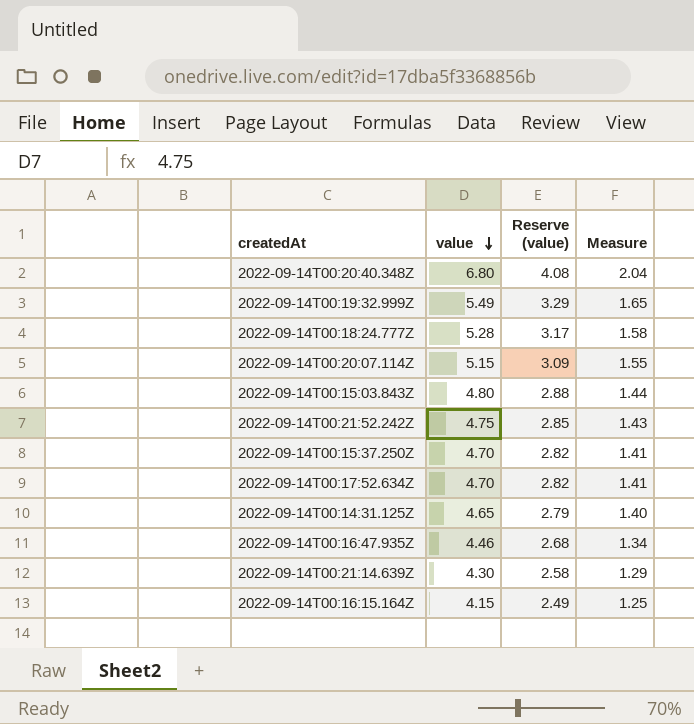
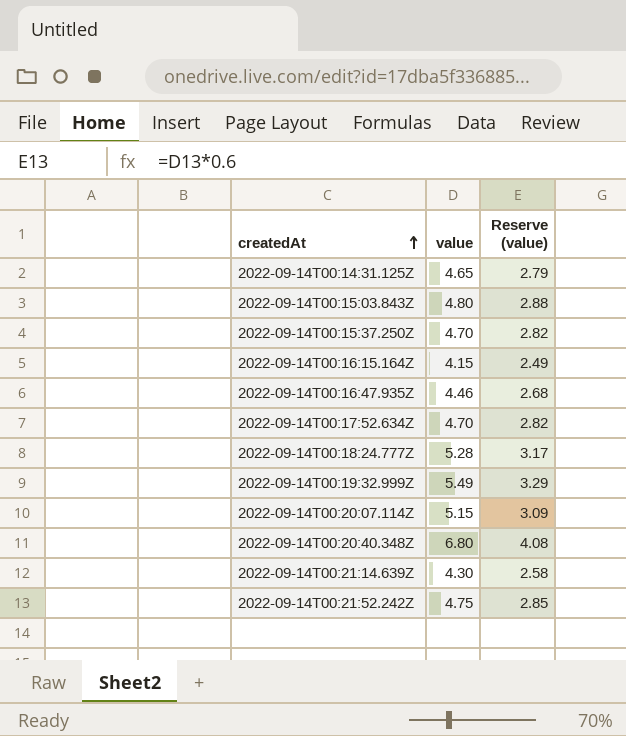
row order: value descending -> createdAt ascending
column Measure | formula: [value] * 0.3 -> none

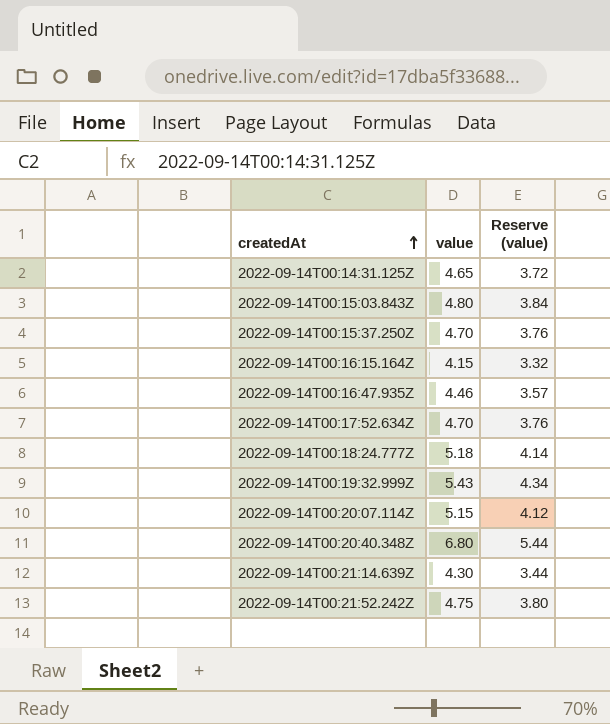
column Reserve (value) | formula: [value] * 0.6 -> [value] * 0.8
2022-09-14T00:18:24.777Z | value: 5.28 -> 5.18
2022-09-14T00:19:32.999Z | value: 5.49 -> 5.43

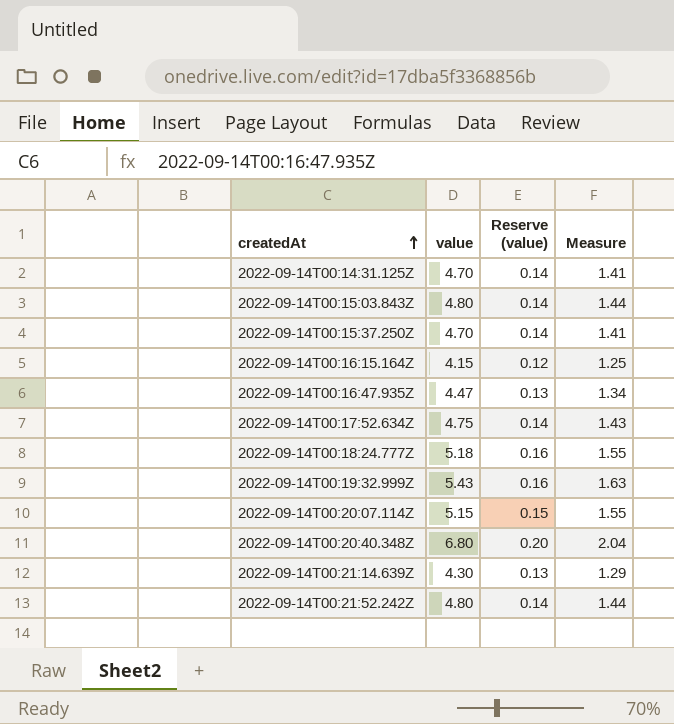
column Reserve (value) | formula: [value] * 0.8 -> [value] * 0.03
column Measure | formula: none -> [value] * 0.3
2022-09-14T00:14:31.125Z | value: 4.65 -> 4.70
2022-09-14T00:16:47.935Z | value: 4.46 -> 4.47
2022-09-14T00:17:52.634Z | value: 4.70 -> 4.75
2022-09-14T00:21:52.242Z | value: 4.75 -> 4.80

